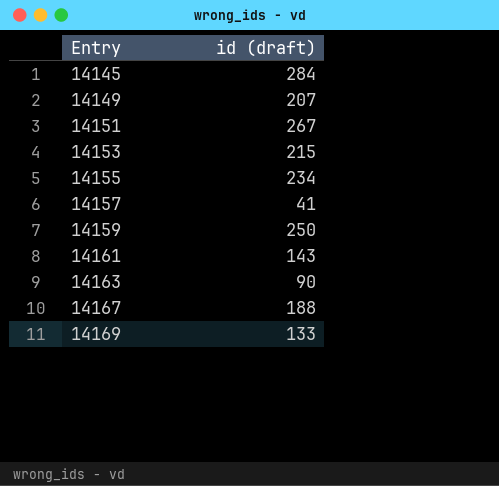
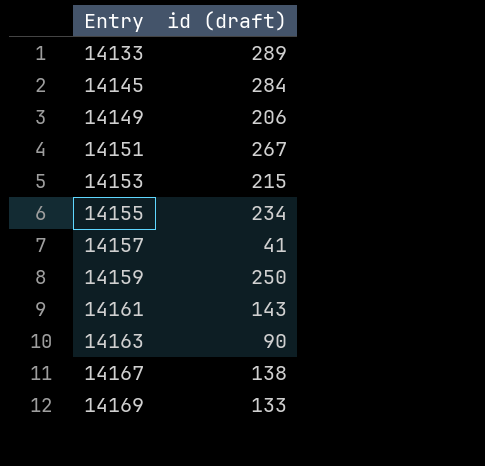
row 14133: none -> 289
14149 | id (draft): 207 -> 206
14167 | id (draft): 188 -> 138

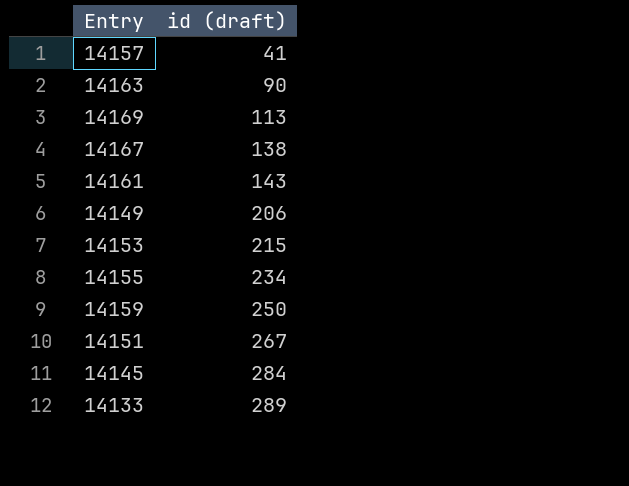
row order: Entry ascending -> id (draft) ascending
14169 | id (draft): 133 -> 113

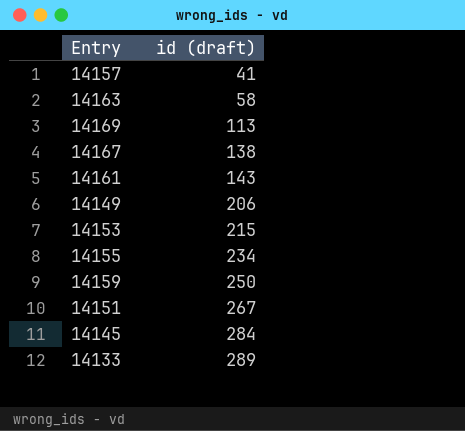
14163 | id (draft): 90 -> 58

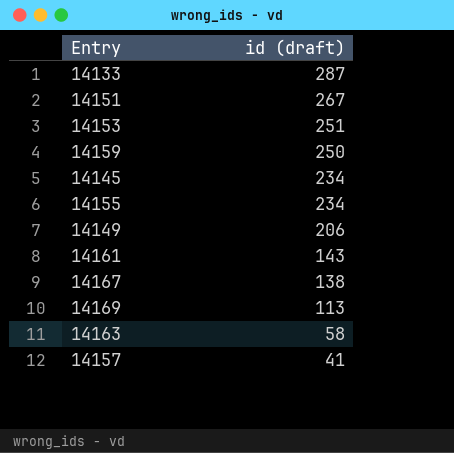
row order: id (draft) ascending -> id (draft) descending
14133 | id (draft): 289 -> 287
14153 | id (draft): 215 -> 251
14145 | id (draft): 284 -> 234

